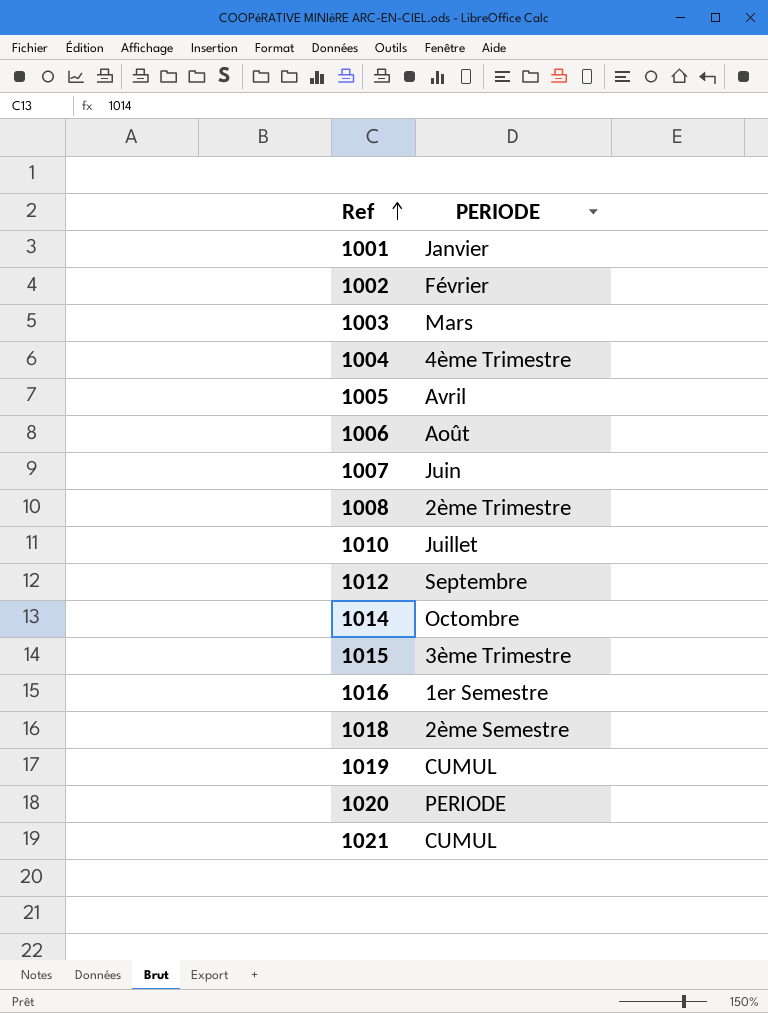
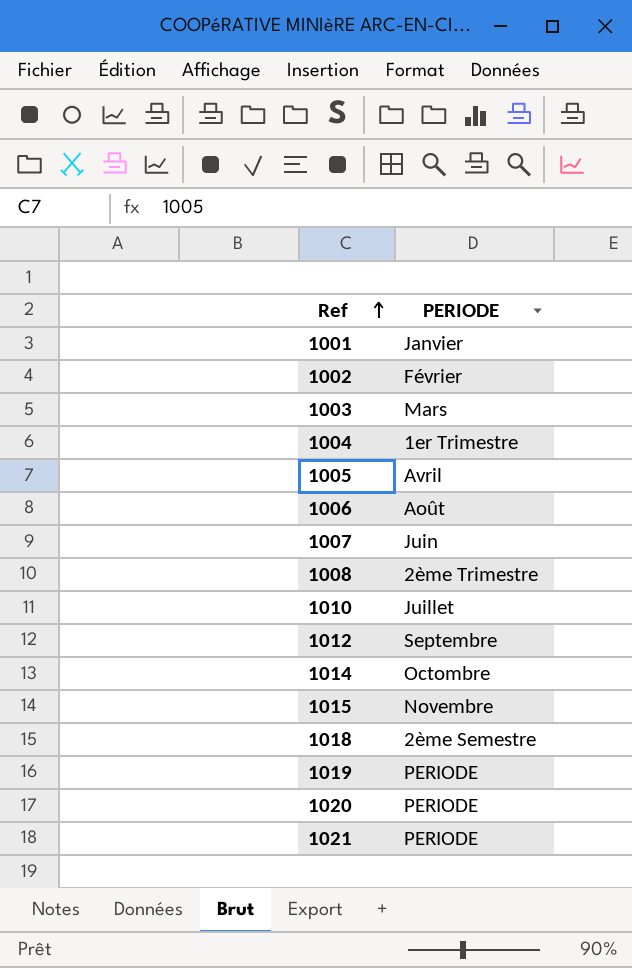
row 1016: 1er Semestre -> none
1004 | PERIODE: 4ème Trimestre -> 1er Trimestre
1015 | PERIODE: 3ème Trimestre -> Novembre
1019 | PERIODE: CUMUL -> PERIODE
1021 | PERIODE: CUMUL -> PERIODE

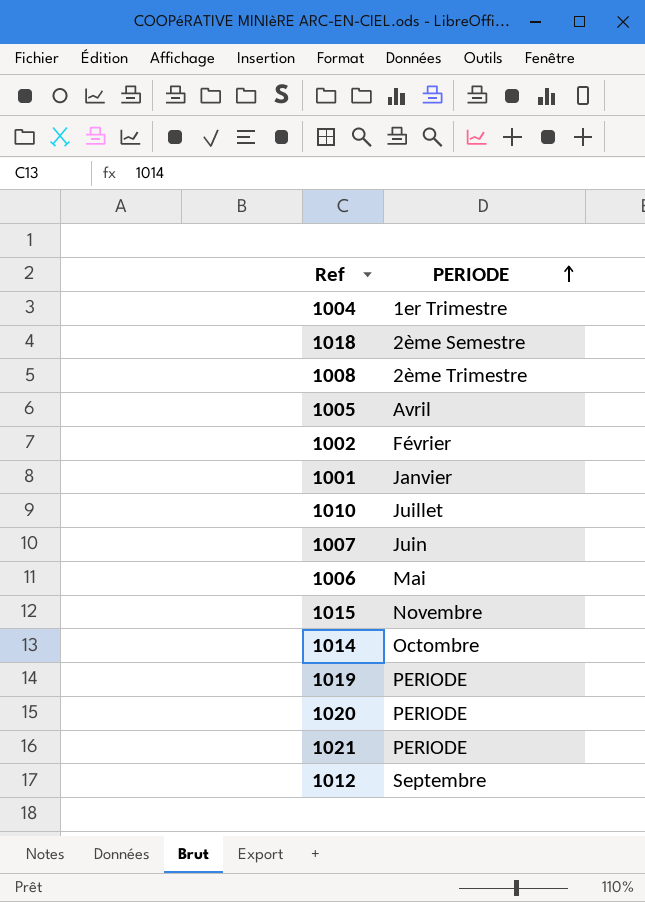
row order: Ref ascending -> PERIODE ascending
row 1003: Mars -> none
1006 | PERIODE: Août -> Mai

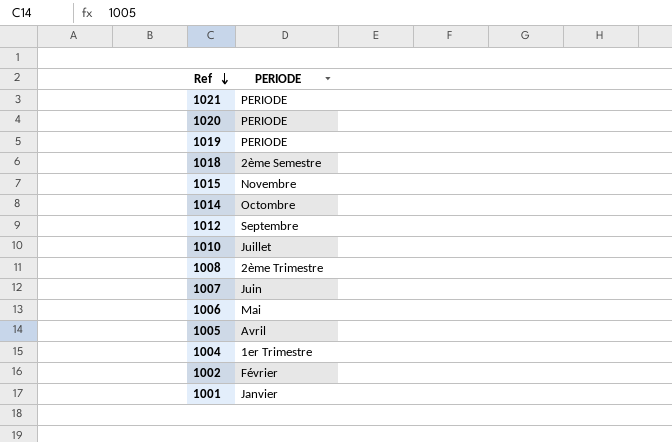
row order: PERIODE ascending -> Ref descending

